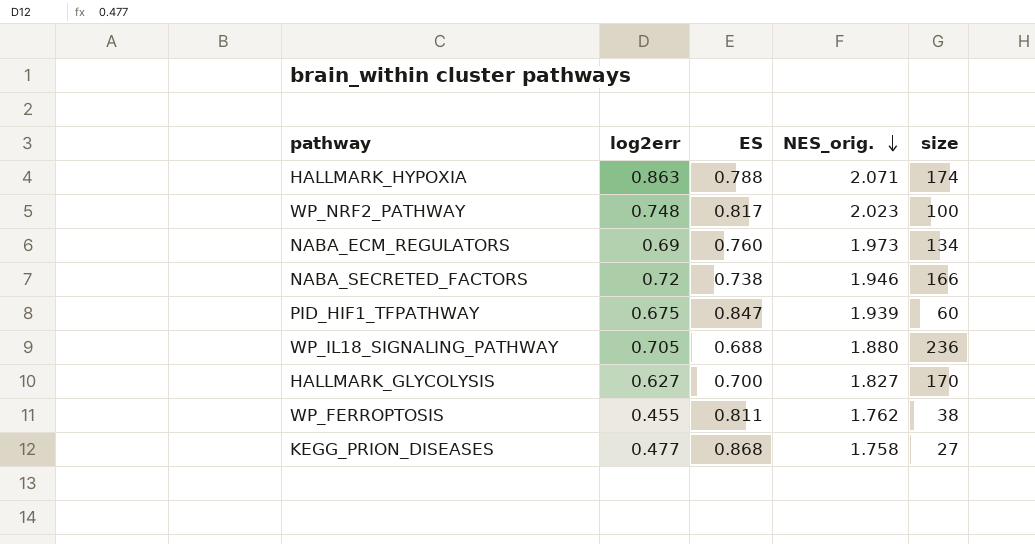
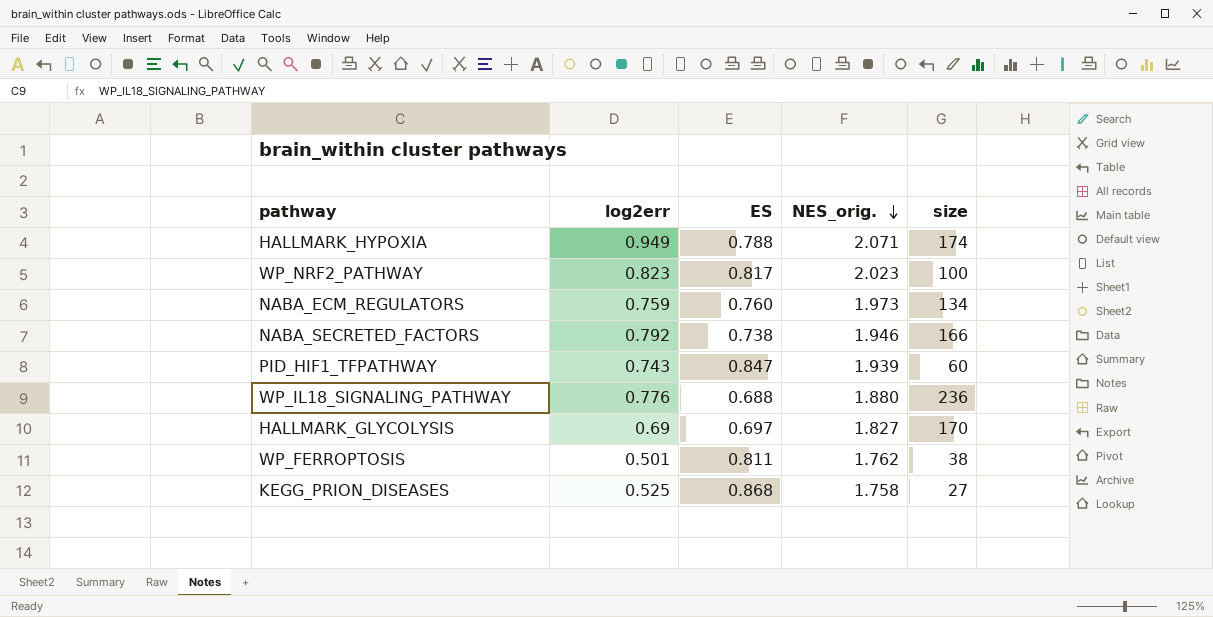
HALLMARK_HYPOXIA | log2err: 0.863 -> 0.949
WP_NRF2_PATHWAY | log2err: 0.748 -> 0.823
NABA_ECM_REGULATORS | log2err: 0.69 -> 0.759
NABA_SECRETED_FACTORS | log2err: 0.72 -> 0.792
PID_HIF1_TFPATHWAY | log2err: 0.675 -> 0.743
WP_IL18_SIGNALING_PATHWAY | log2err: 0.705 -> 0.776
HALLMARK_GLYCOLYSIS | log2err: 0.627 -> 0.69
HALLMARK_GLYCOLYSIS | ES: 0.700 -> 0.697
WP_FERROPTOSIS | log2err: 0.455 -> 0.501
KEGG_PRION_DISEASES | log2err: 0.477 -> 0.525

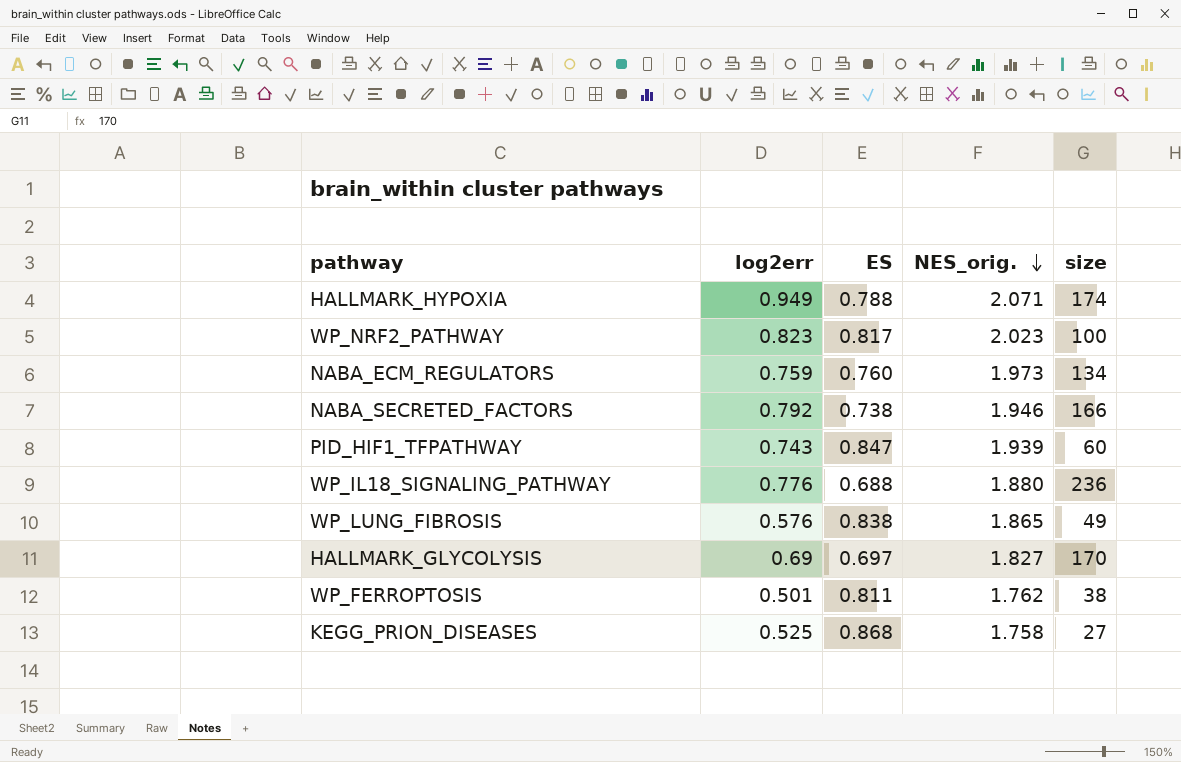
row WP_LUNG_FIBROSIS: none -> 0.576 | 0.838 | 1.865 | 49

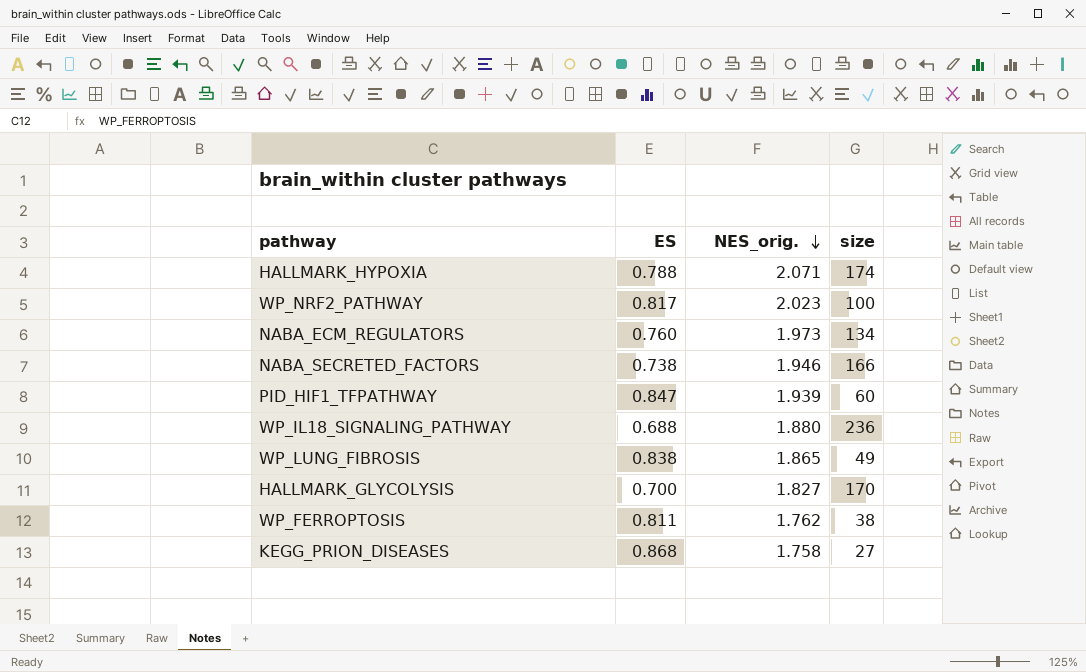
column log2err | position: 2 -> none
HALLMARK_GLYCOLYSIS | ES: 0.697 -> 0.700

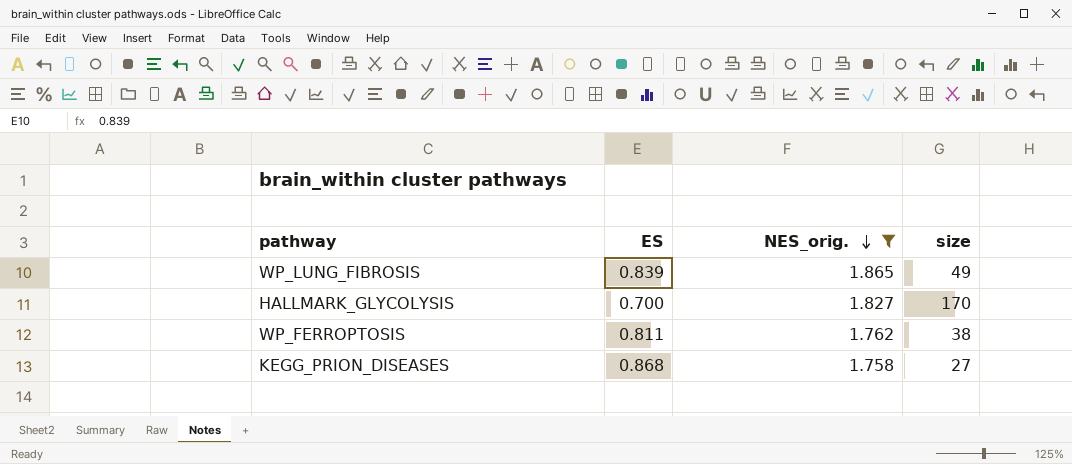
filter: none -> NES_orig. <= 1.865
WP_LUNG_FIBROSIS | ES: 0.838 -> 0.839

